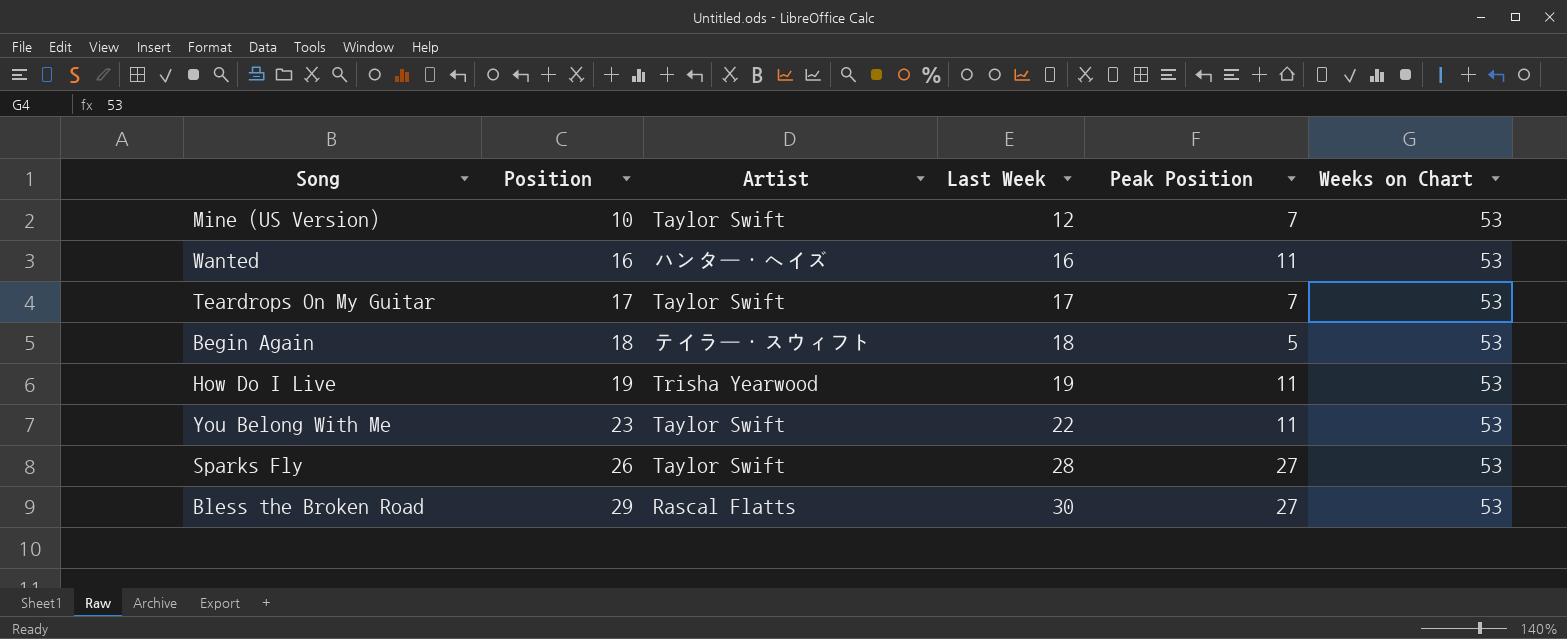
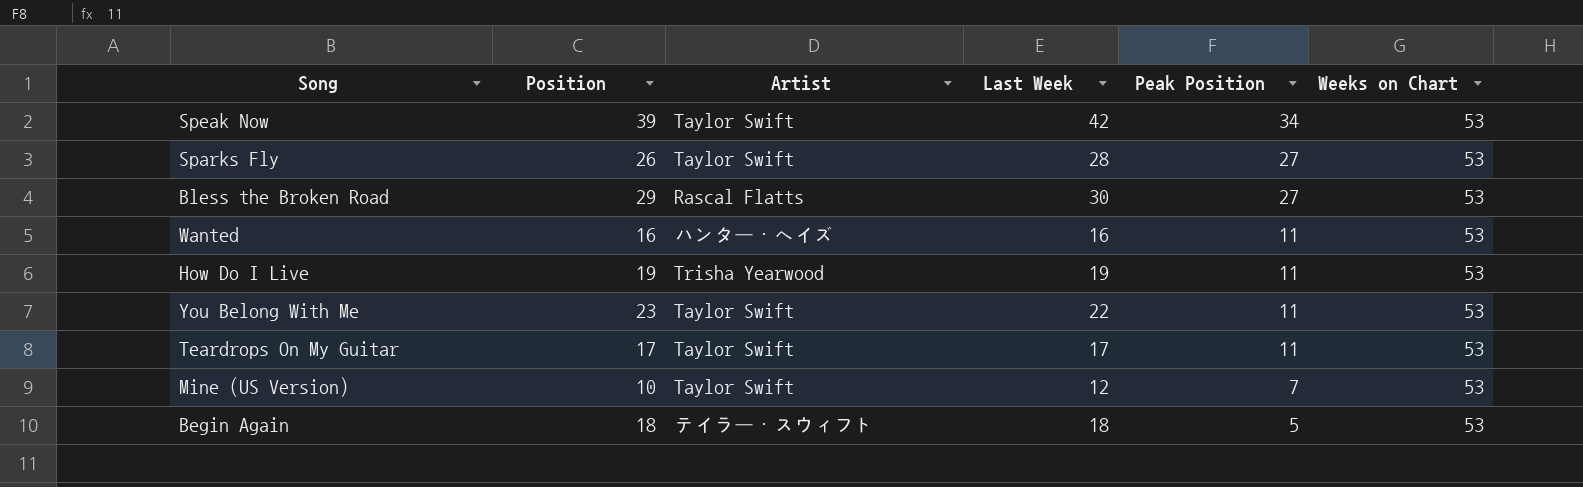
row order: Position ascending -> Peak Position descending
row Speak Now: none -> 39 | Taylor Swift | 42 | 34 | 53
Teardrops On My Guitar | Peak Position: 7 -> 11

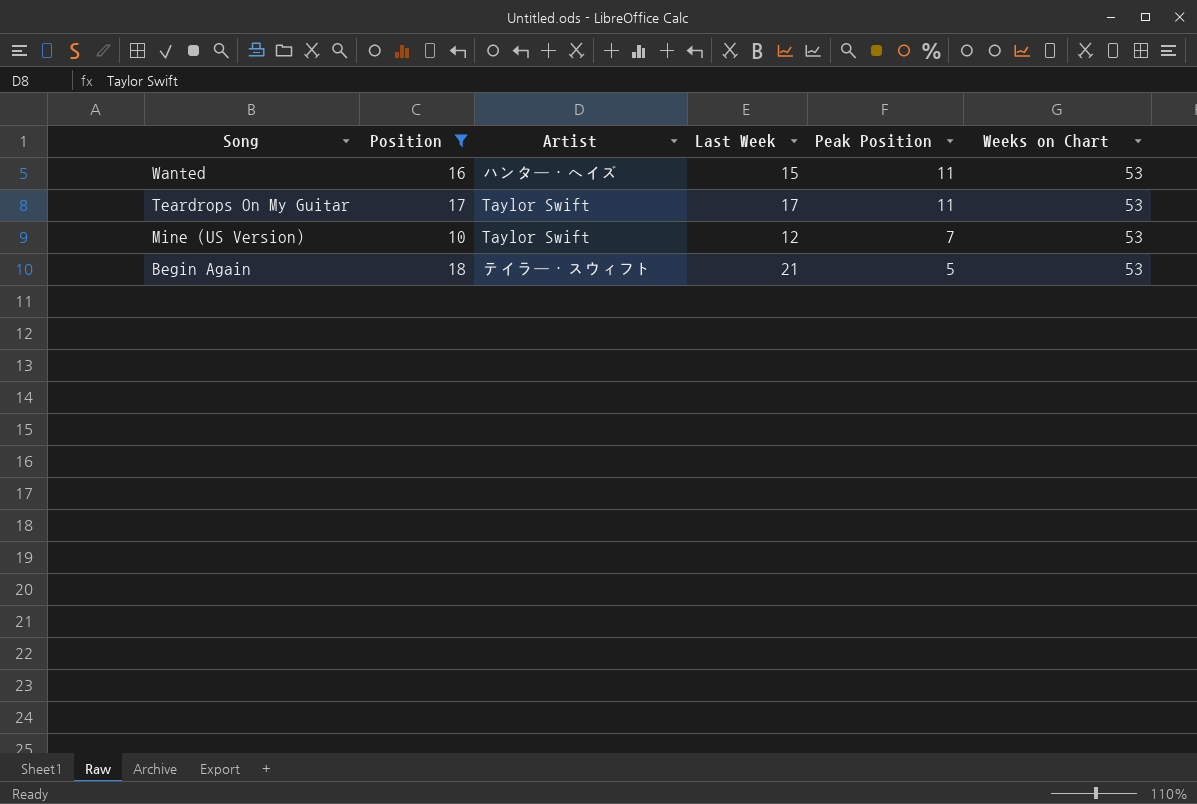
filter: none -> Position <= 18
Wanted | Last Week: 16 -> 15
Begin Again | Last Week: 18 -> 21

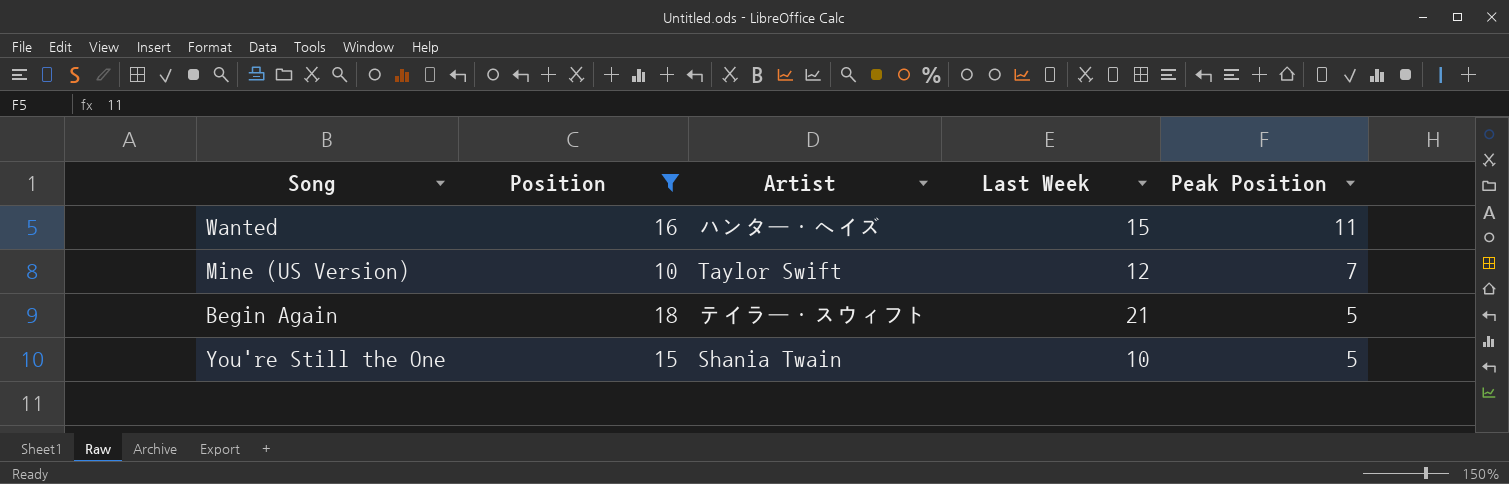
column Weeks on Chart | position: 6 -> none
row Teardrops On My Guitar: 17 | Taylor Swift | 17 | 11 | 53 -> none
row You're Still the One: none -> 15 | Shania Twain | 10 | 5

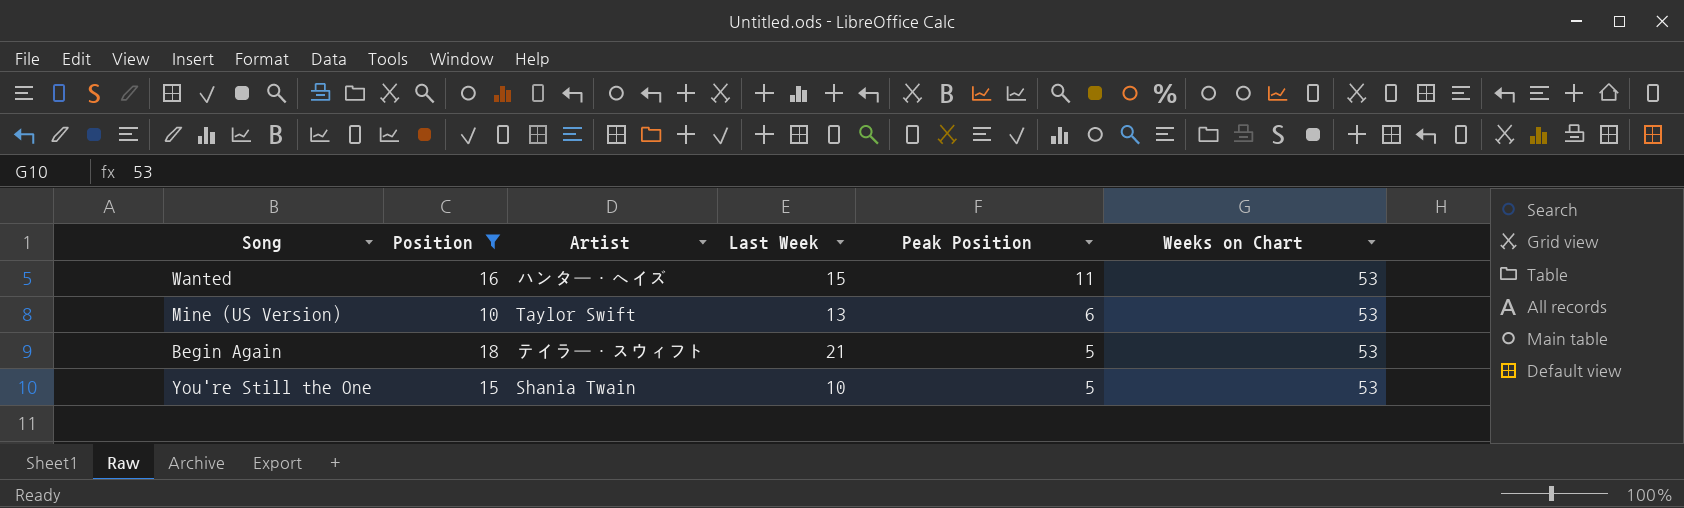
column Weeks on Chart | position: none -> 6
Mine (US Version) | Last Week: 12 -> 13
Mine (US Version) | Peak Position: 7 -> 6

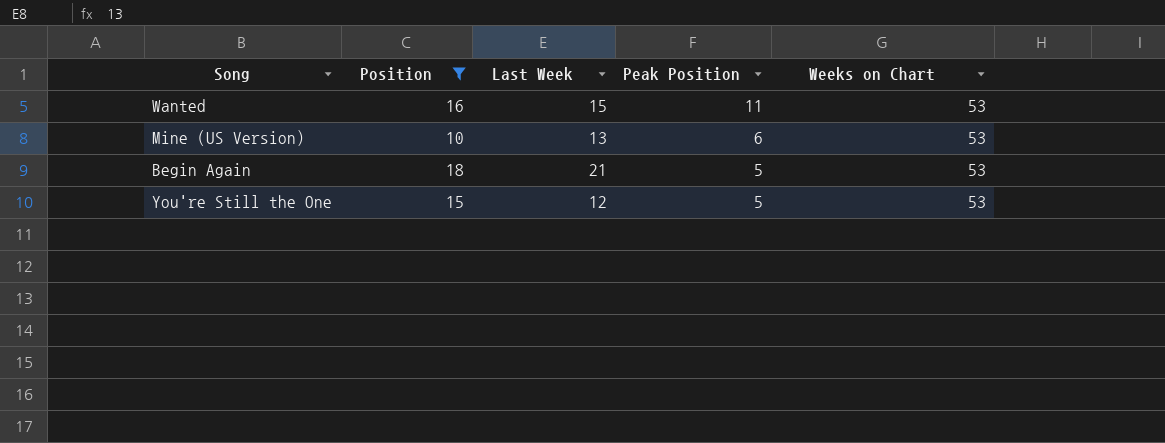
column Artist | position: 3 -> none
You're Still the One | Last Week: 10 -> 12

